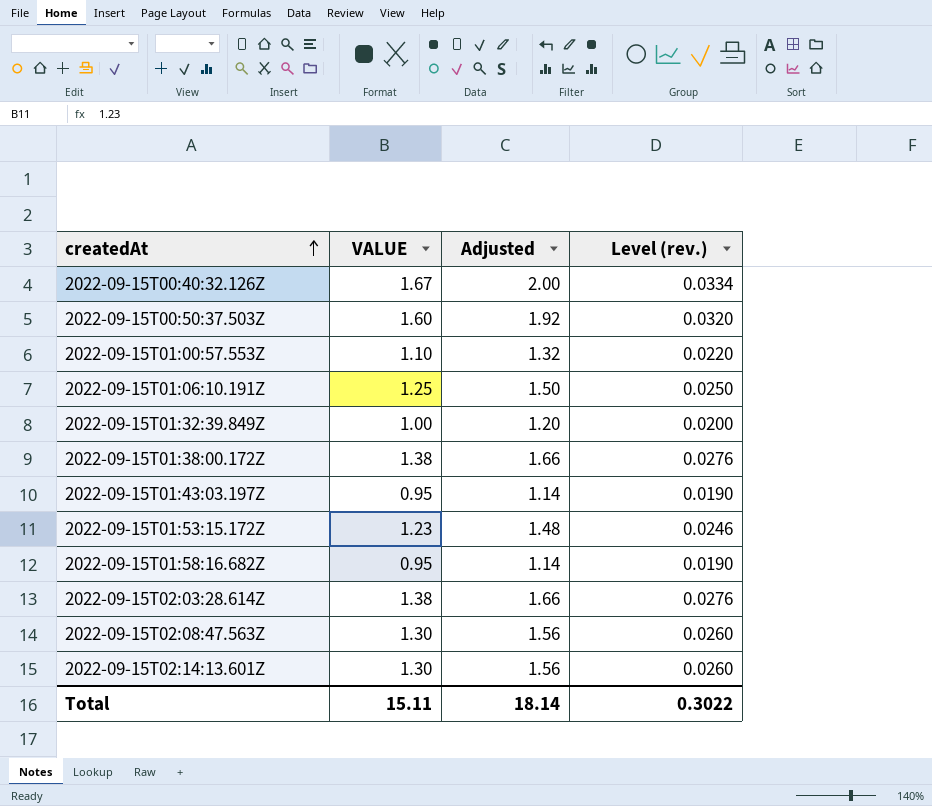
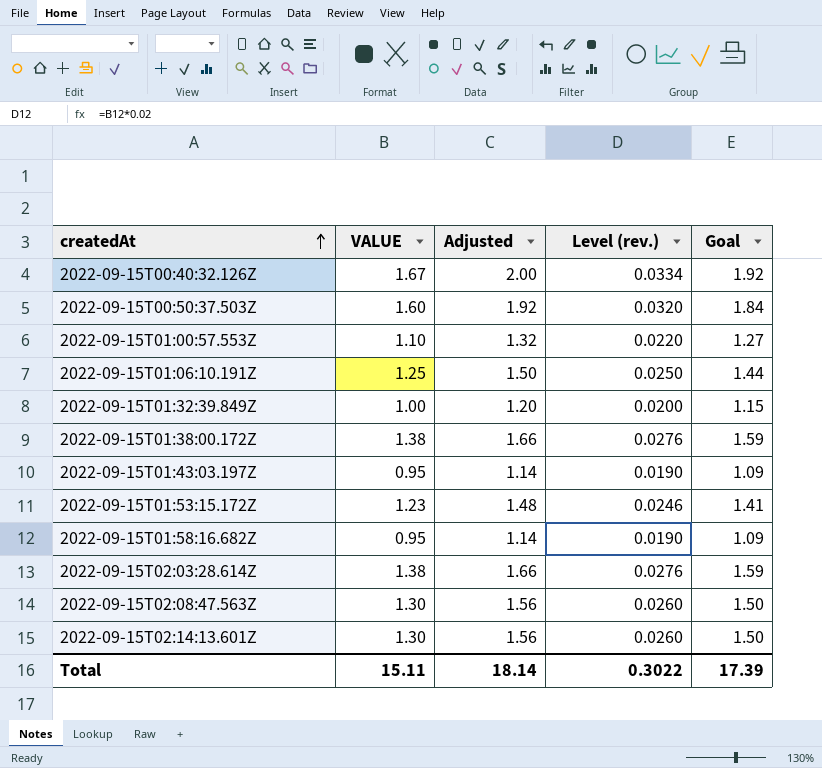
column Goal | formula: none -> [VALUE] * 1.15

